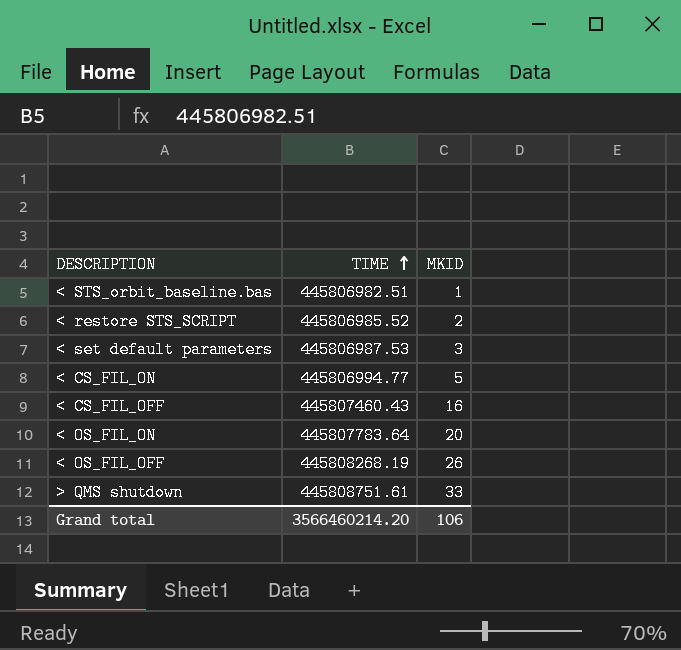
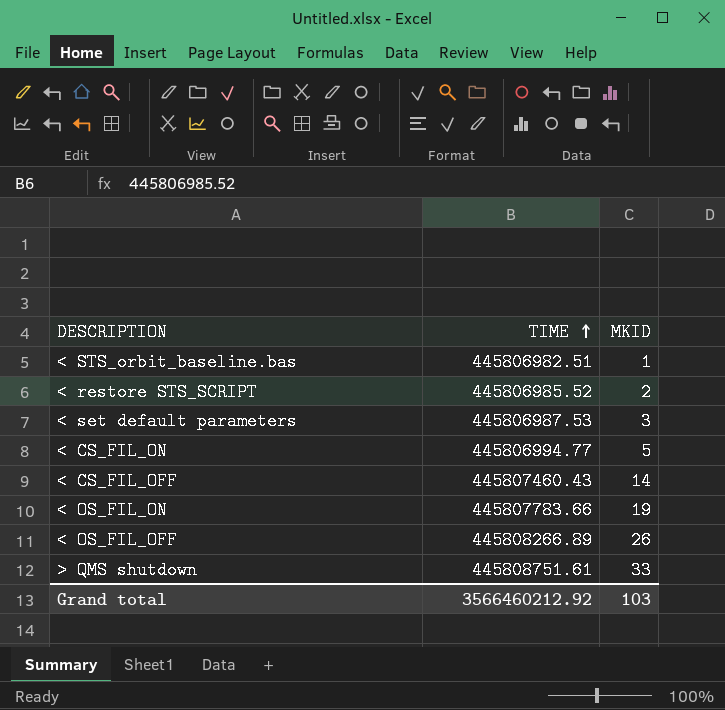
< CS_FIL_OFF | MKID: 16 -> 14
< OS_FIL_ON | TIME: 445807783.64 -> 445807783.66
< OS_FIL_ON | MKID: 20 -> 19
< OS_FIL_OFF | TIME: 445808268.19 -> 445808266.89
Grand total | TIME: 3566460214.20 -> 3566460212.92
Grand total | MKID: 106 -> 103

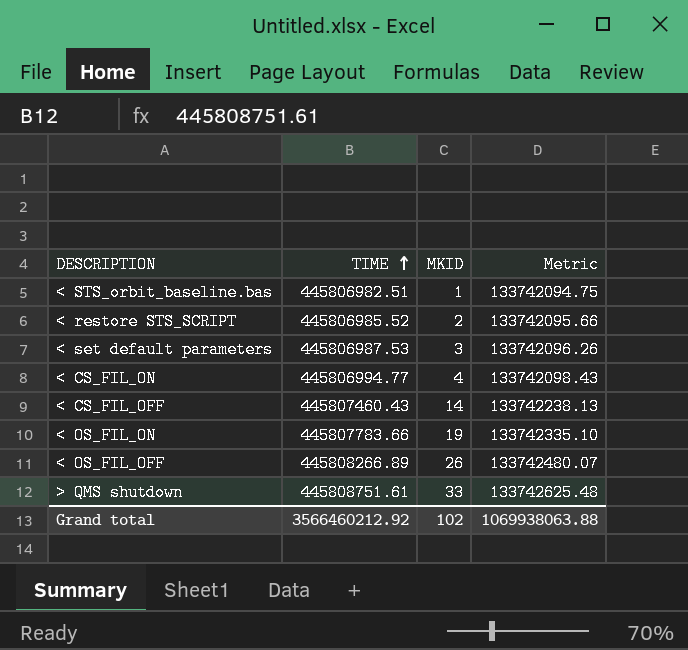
column Metric | formula: none -> [TIME] * 0.3
< CS_FIL_ON | MKID: 5 -> 4
Grand total | MKID: 103 -> 102

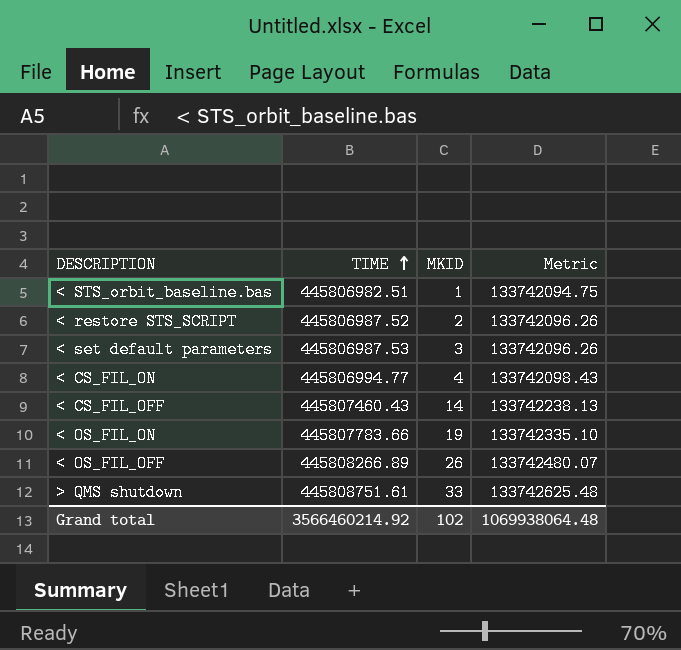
< restore STS_SCRIPT | TIME: 445806985.52 -> 445806987.52
< restore STS_SCRIPT | Metric: 133742095.66 -> 133742096.26
Grand total | TIME: 3566460212.92 -> 3566460214.92
Grand total | Metric: 1069938063.88 -> 1069938064.48

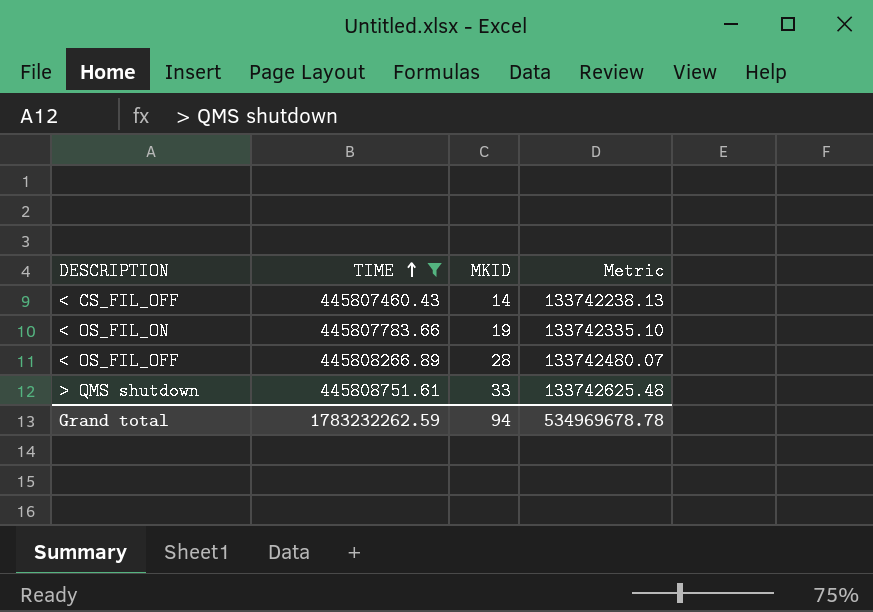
filter: none -> TIME >= 445807460.43
< OS_FIL_OFF | MKID: 26 -> 28
Grand total | TIME: 3566460214.92 -> 1783232262.59
Grand total | MKID: 102 -> 94
Grand total | Metric: 1069938064.48 -> 534969678.78

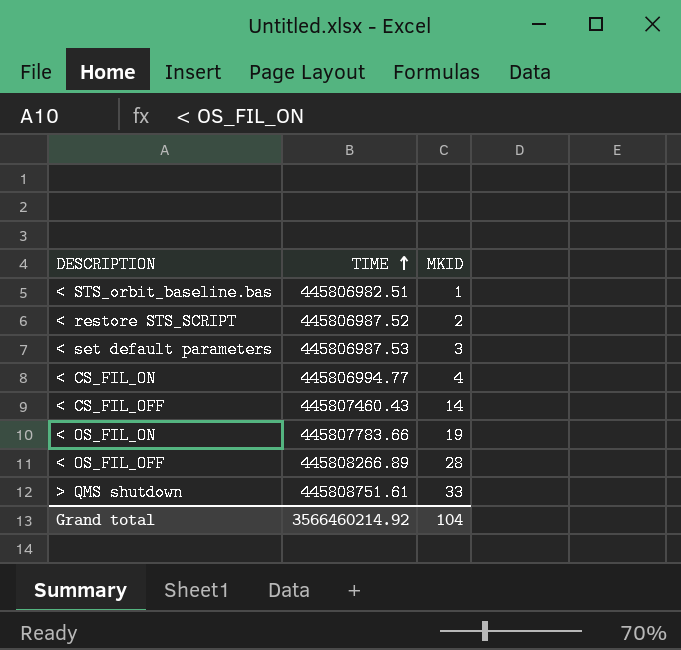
filter: TIME >= 445807460.43 -> none
column Metric | formula: [TIME] * 0.3 -> none
Grand total | TIME: 1783232262.59 -> 3566460214.92
Grand total | MKID: 94 -> 104

